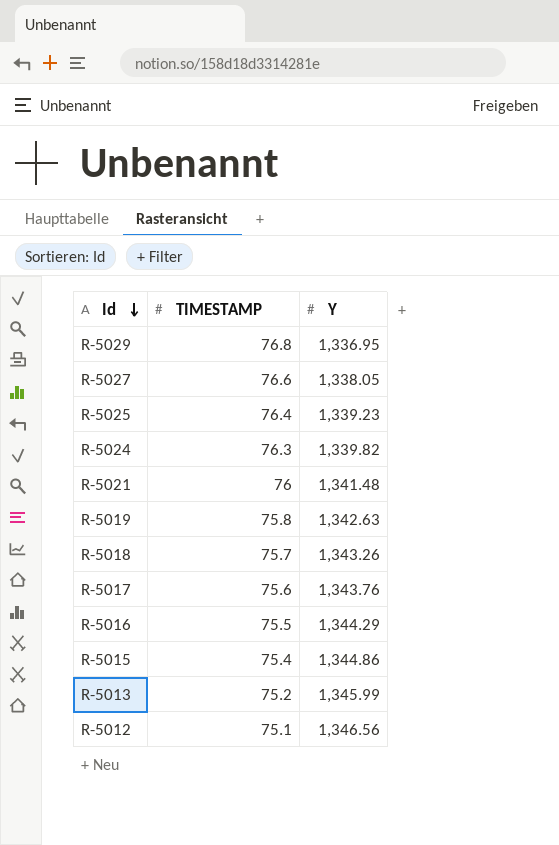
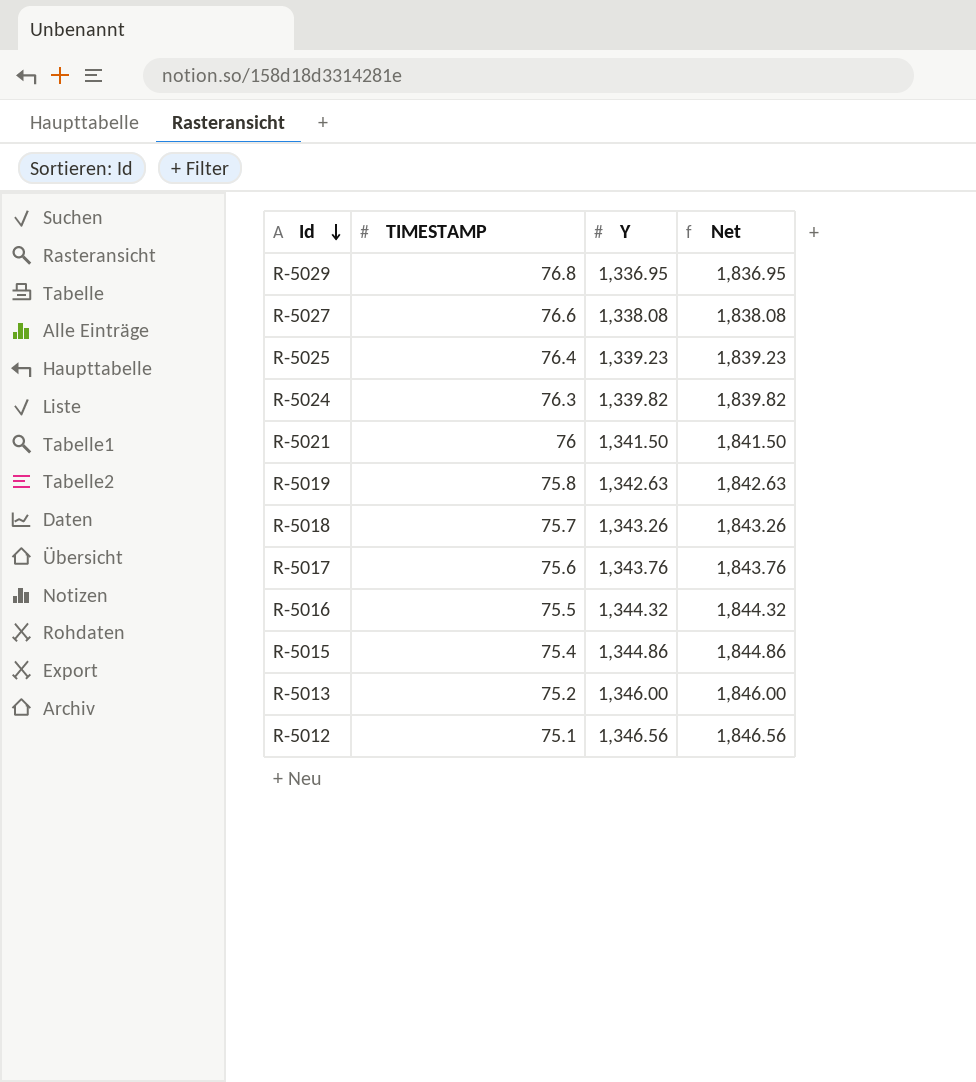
column Net | formula: none -> [Y] + 500
R-5027 | Y: 1,338.05 -> 1,338.08
R-5021 | Y: 1,341.48 -> 1,341.50
R-5016 | Y: 1,344.29 -> 1,344.32
R-5013 | Y: 1,345.99 -> 1,346.00

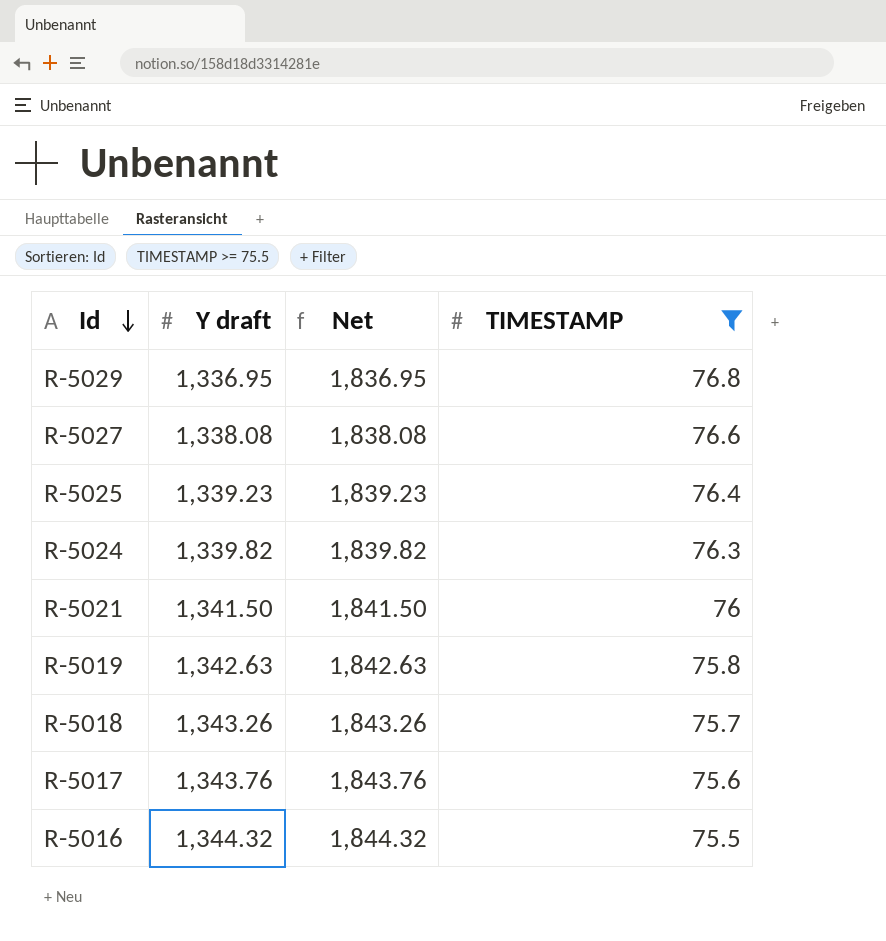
filter: none -> TIMESTAMP >= 75.5
column name: Y -> Y draft
column TIMESTAMP | position: 2 -> 4

